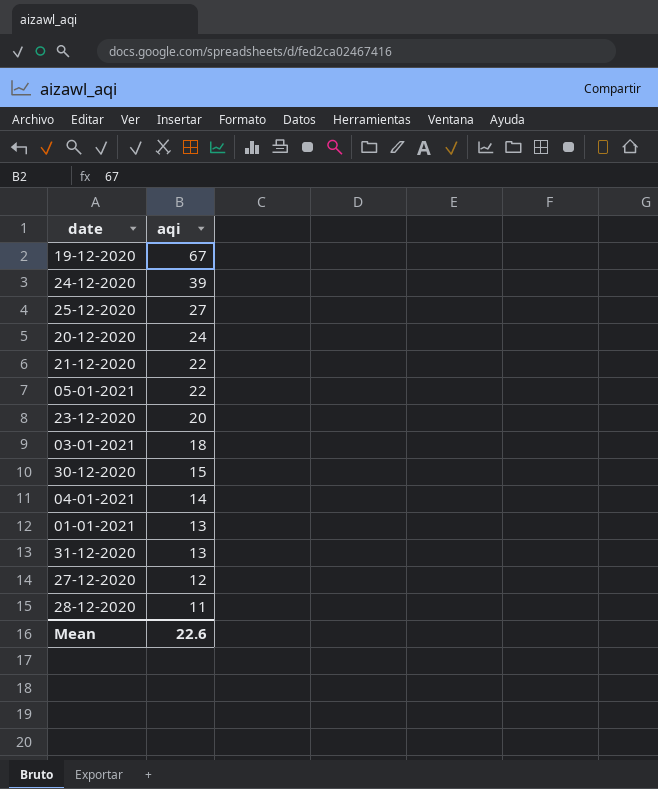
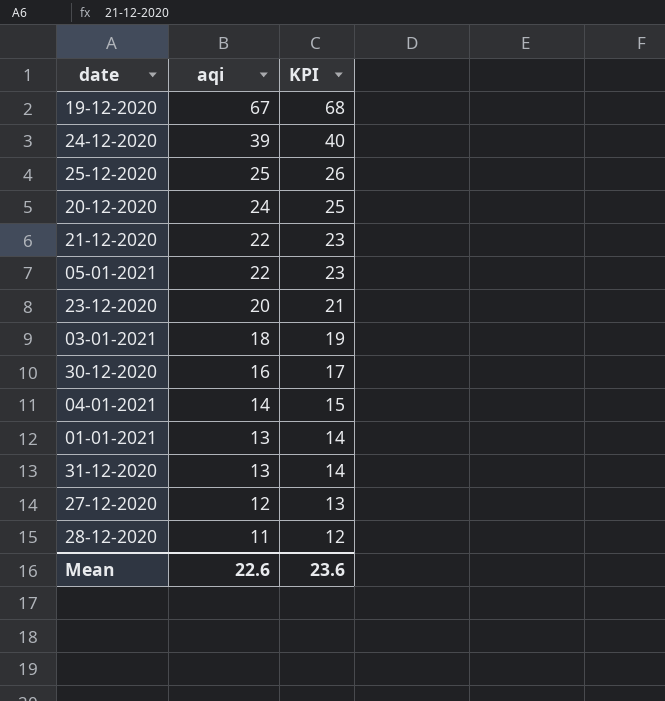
column KPI | formula: none -> [aqi] + 1
25-12-2020 | aqi: 27 -> 25
30-12-2020 | aqi: 15 -> 16

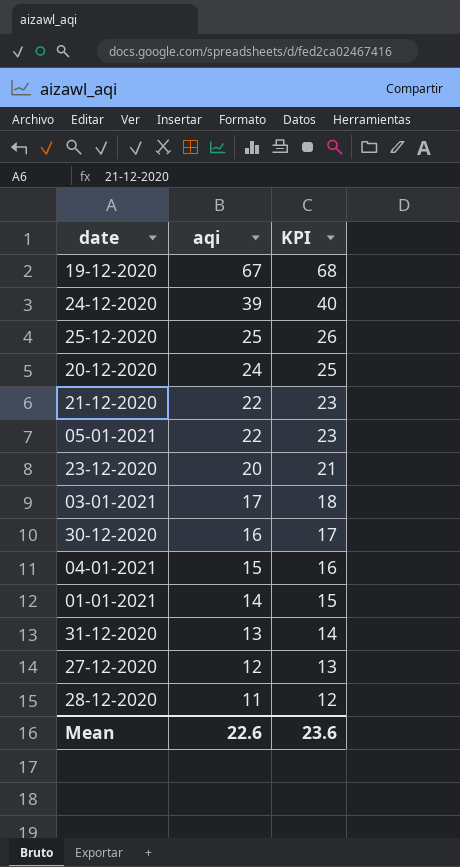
03-01-2021 | aqi: 18 -> 17
03-01-2021 | KPI: 19 -> 18
04-01-2021 | aqi: 14 -> 15
04-01-2021 | KPI: 15 -> 16
01-01-2021 | aqi: 13 -> 14
01-01-2021 | KPI: 14 -> 15

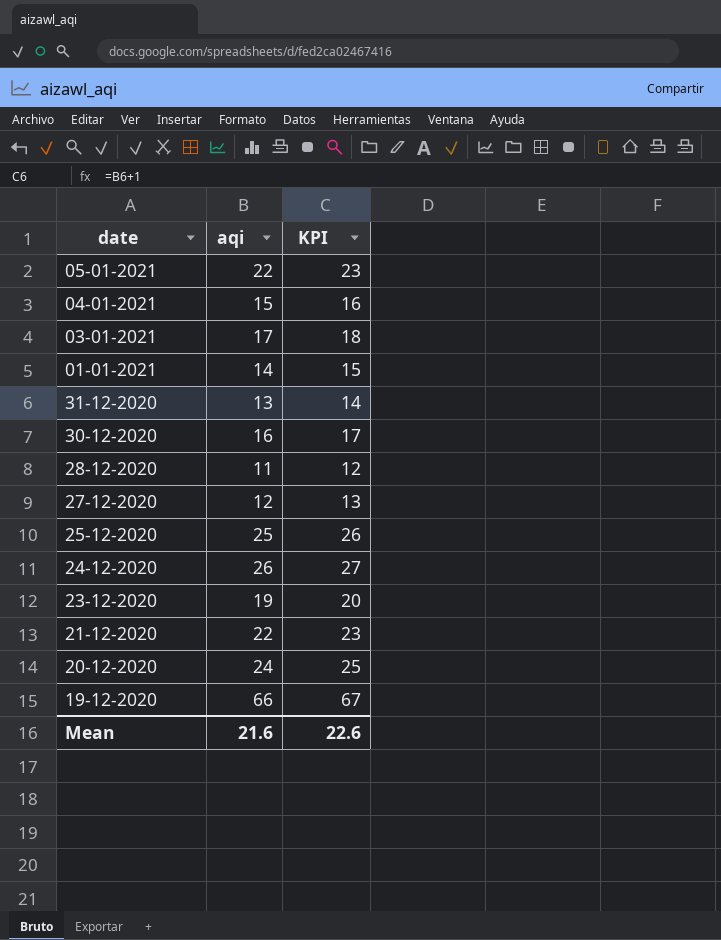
row order: aqi descending -> date descending
24-12-2020 | aqi: 39 -> 26
24-12-2020 | KPI: 40 -> 27
23-12-2020 | aqi: 20 -> 19
23-12-2020 | KPI: 21 -> 20
19-12-2020 | aqi: 67 -> 66
19-12-2020 | KPI: 68 -> 67
Mean | aqi: 22.6 -> 21.6
Mean | KPI: 23.6 -> 22.6

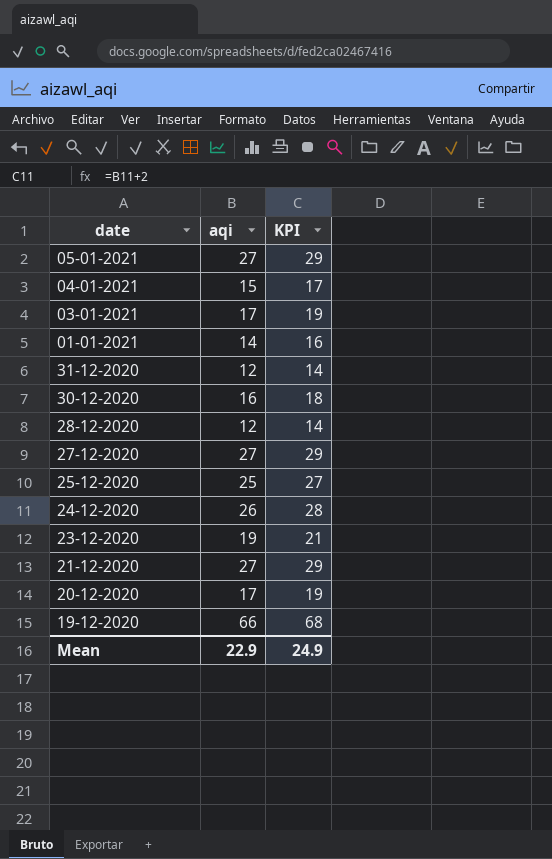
column KPI | formula: [aqi] + 1 -> [aqi] + 2
05-01-2021 | aqi: 22 -> 27
31-12-2020 | aqi: 13 -> 12
28-12-2020 | aqi: 11 -> 12
27-12-2020 | aqi: 12 -> 27
21-12-2020 | aqi: 22 -> 27
20-12-2020 | aqi: 24 -> 17
Mean | aqi: 21.6 -> 22.9
Mean | KPI: 22.6 -> 24.9

